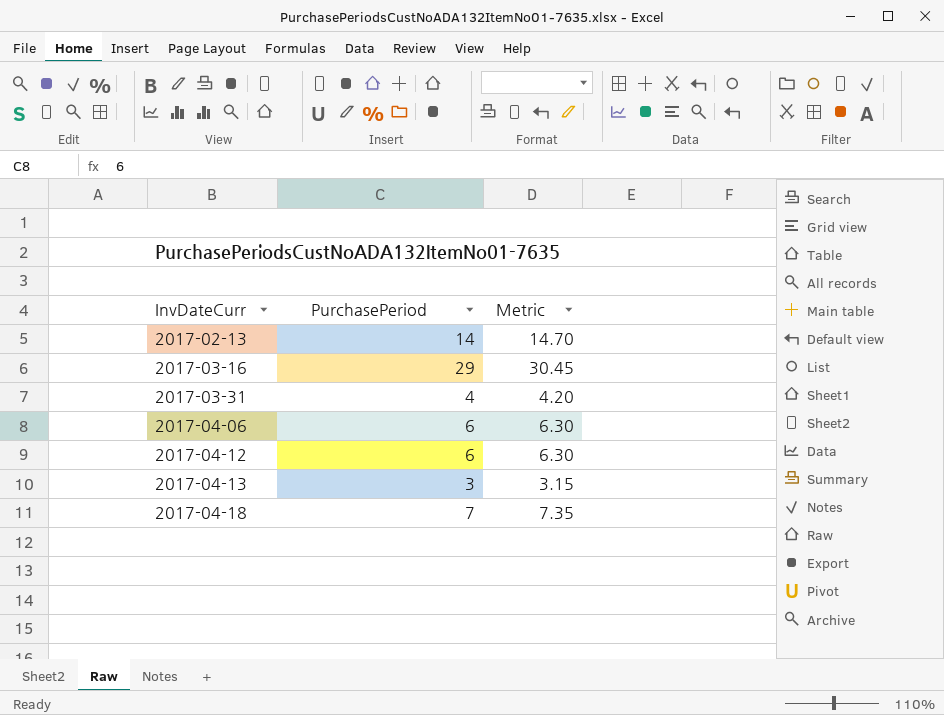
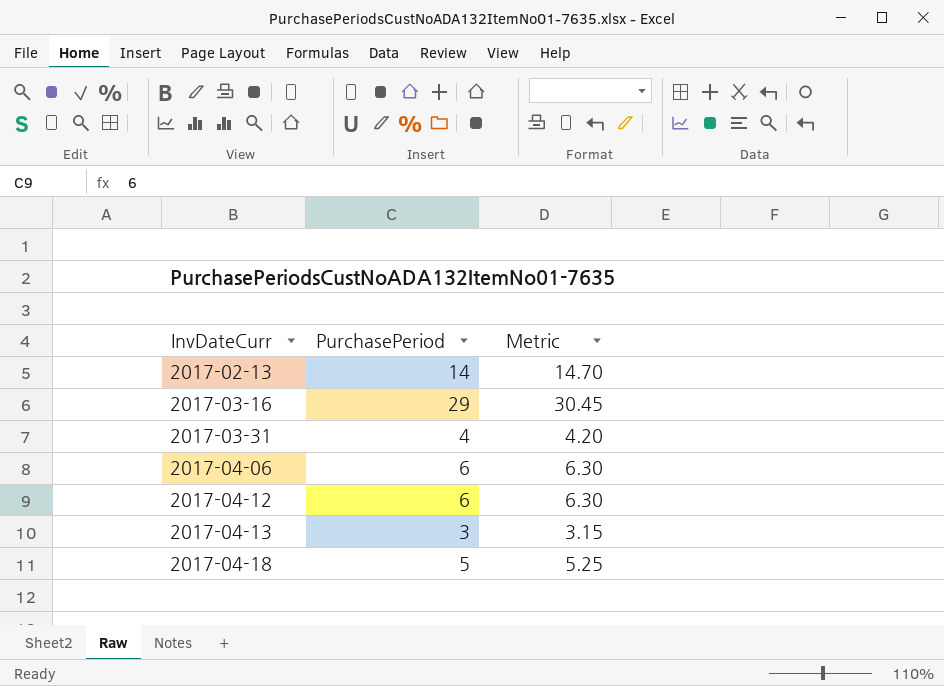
2017-04-18 | PurchasePeriod: 7 -> 5
2017-04-18 | Metric: 7.35 -> 5.25

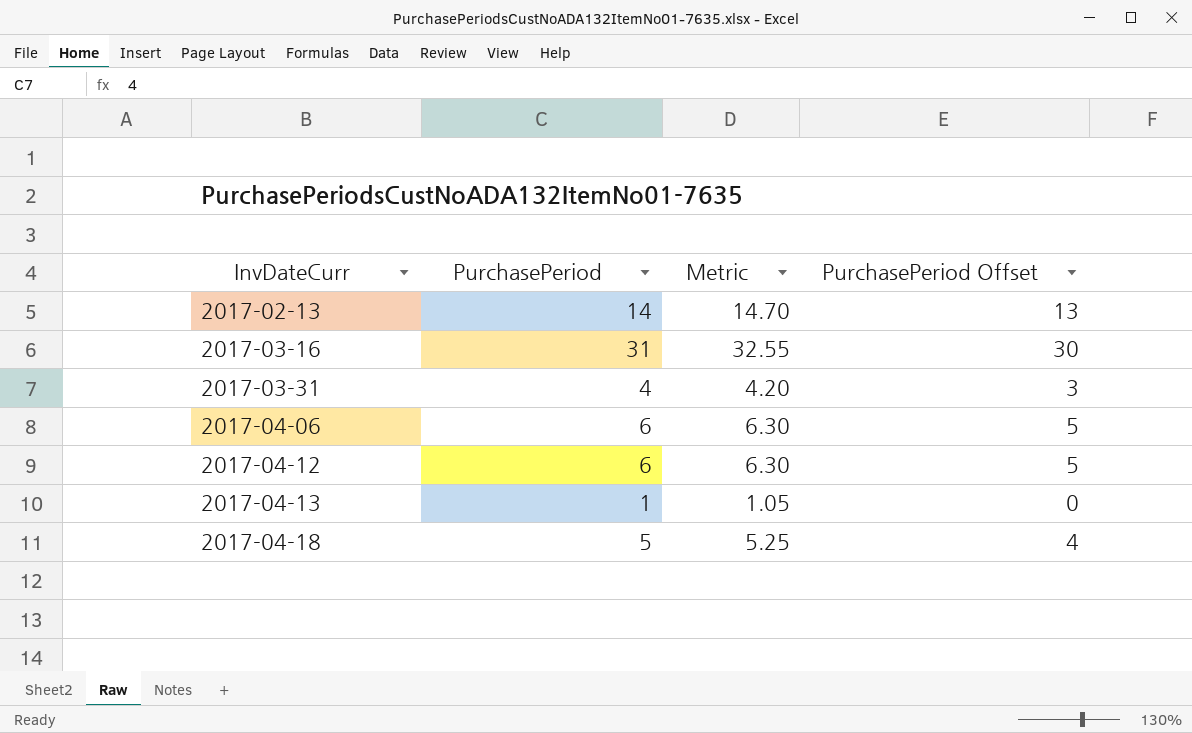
column PurchasePeriod Offset | formula: none -> [PurchasePeriod] - 1
2017-03-16 | PurchasePeriod: 29 -> 31
2017-03-16 | Metric: 30.45 -> 32.55
2017-04-13 | PurchasePeriod: 3 -> 1
2017-04-13 | Metric: 3.15 -> 1.05

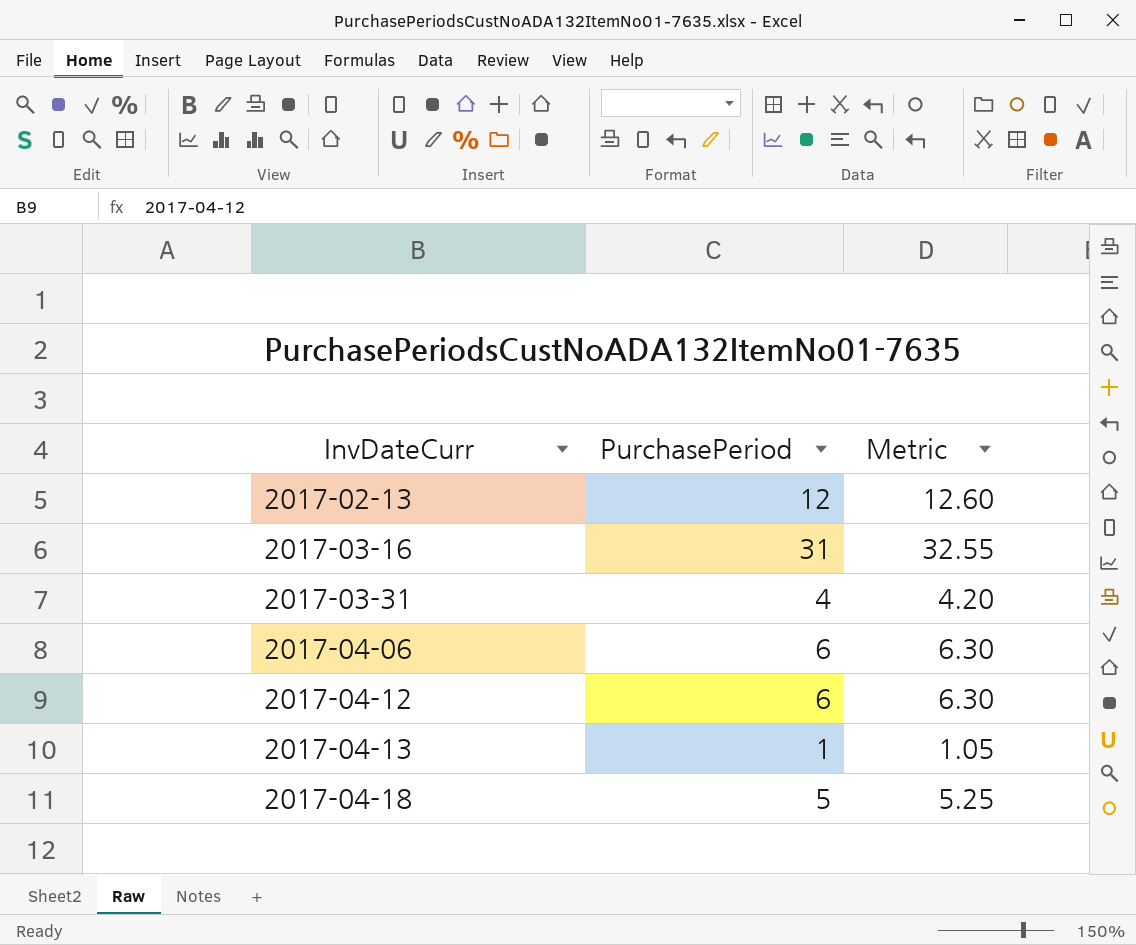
column PurchasePeriod Offset | formula: [PurchasePeriod] - 1 -> none
2017-02-13 | PurchasePeriod: 14 -> 12
2017-02-13 | Metric: 14.70 -> 12.60

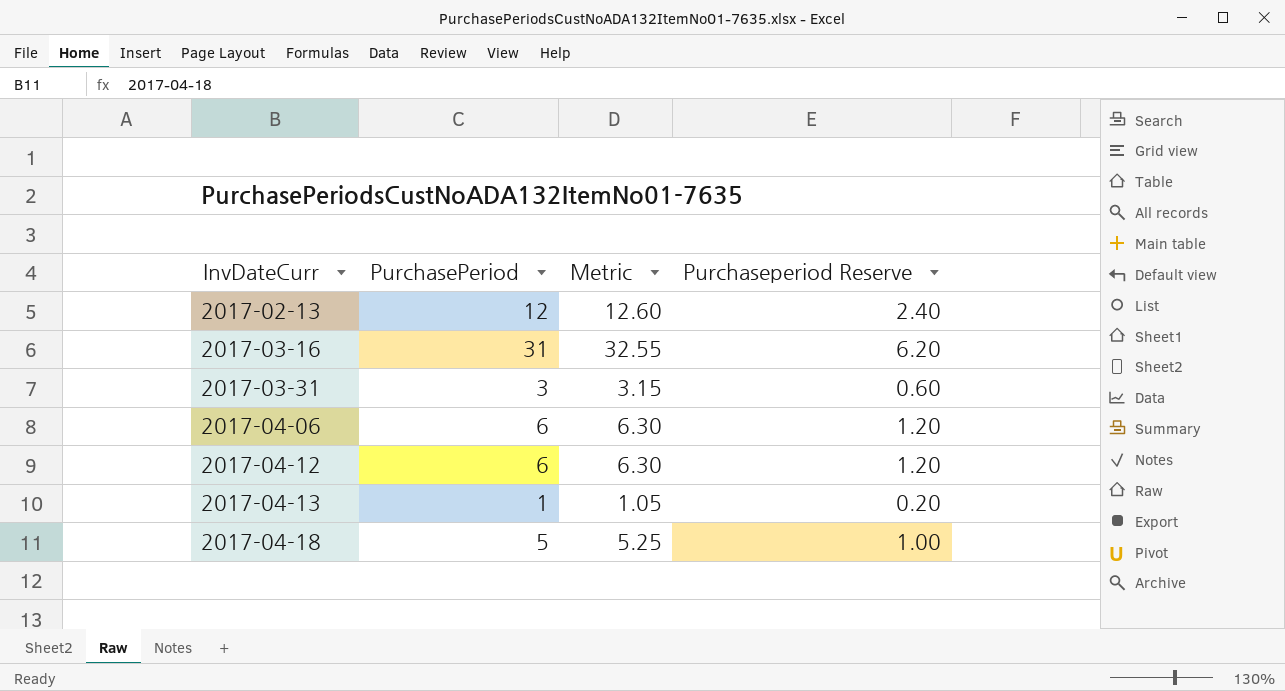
column Purchaseperiod Reserve | formula: none -> [PurchasePeriod] * 0.2
2017-03-31 | PurchasePeriod: 4 -> 3
2017-03-31 | Metric: 4.20 -> 3.15

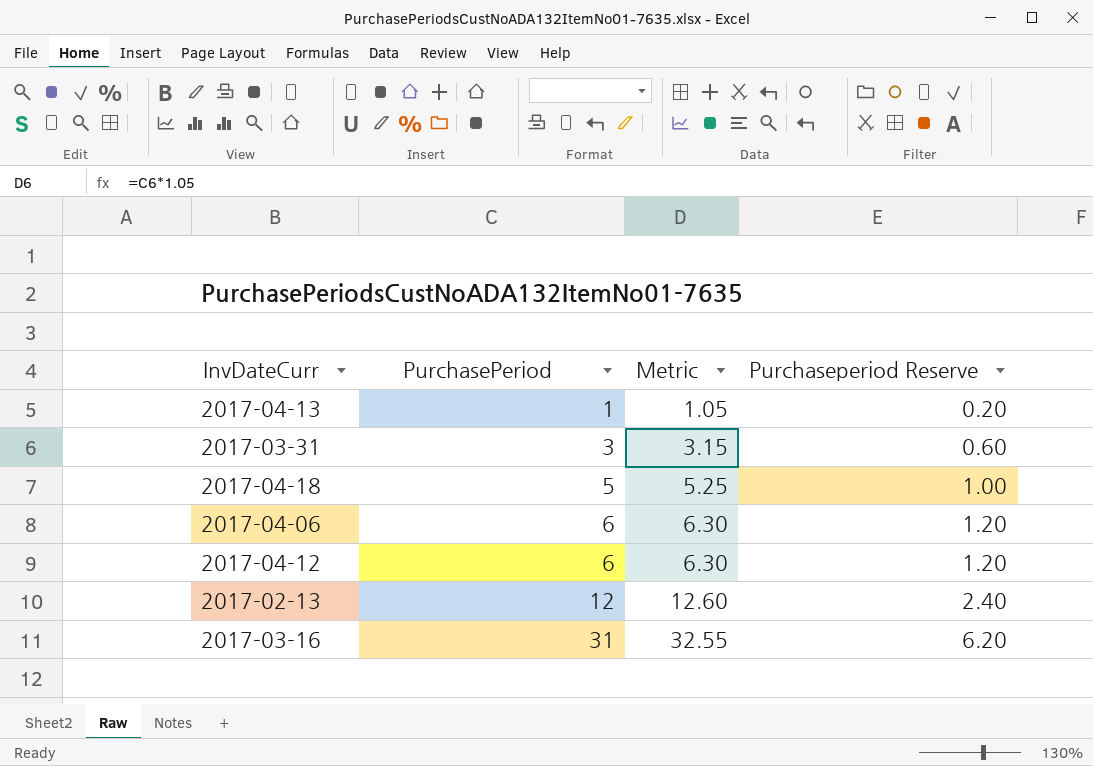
row order: InvDateCurr ascending -> PurchasePeriod ascending

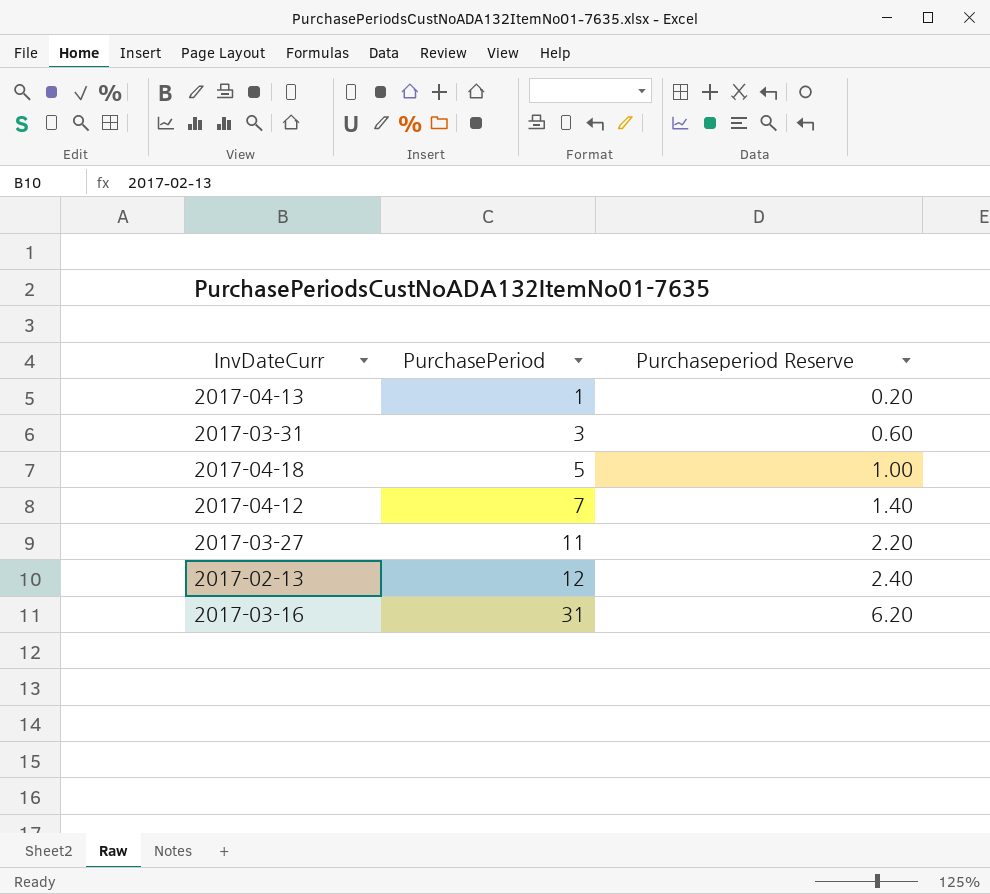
column Metric | formula: [PurchasePeriod] * 1.05 -> none
row 2017-04-06: 6 | 6.30 | 1.20 -> none
2017-04-12 | PurchasePeriod: 6 -> 7
2017-04-12 | Purchaseperiod Reserve: 1.20 -> 1.40
row 2017-03-27: none -> 11 | 2.20

